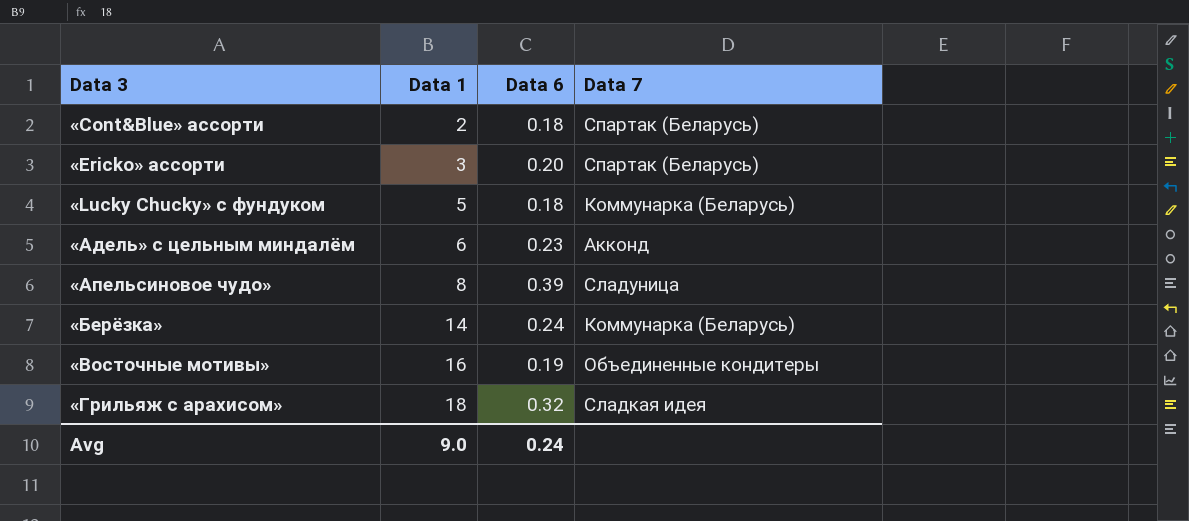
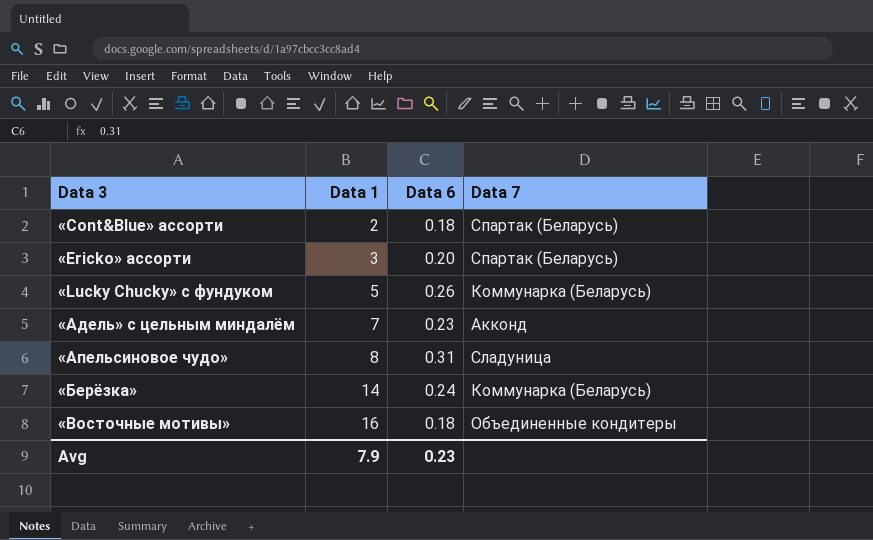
row «Грильяж с арахисом»: 18 | 0.32 | Сладкая идея -> none
«Lucky Chucky» с фундуком | Data 6: 0.18 -> 0.26
«Адель» с цельным миндалём | Data 1: 6 -> 7
«Апельсиновое чудо» | Data 6: 0.39 -> 0.31
«Восточные мотивы» | Data 6: 0.19 -> 0.18
Avg | Data 1: 9.0 -> 7.9
Avg | Data 6: 0.24 -> 0.23

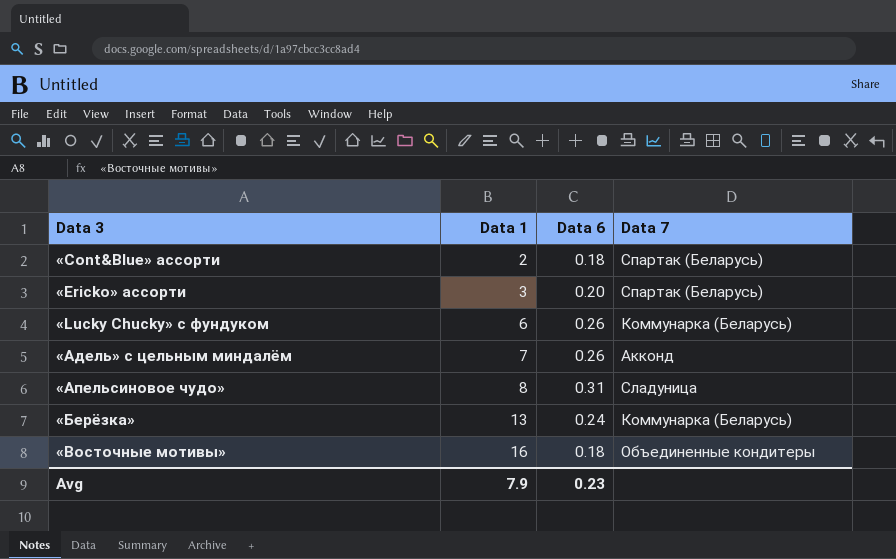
«Lucky Chucky» с фундуком | Data 1: 5 -> 6
«Адель» с цельным миндалём | Data 6: 0.23 -> 0.26
«Берёзка» | Data 1: 14 -> 13

